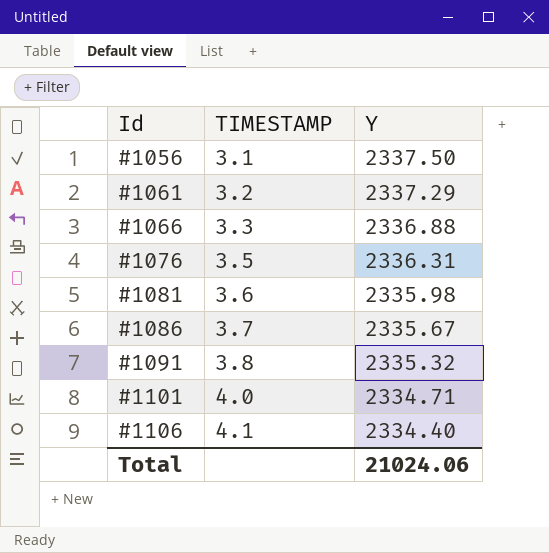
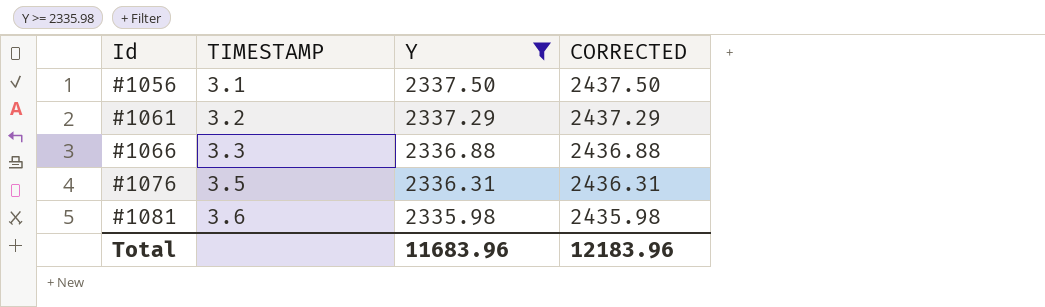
filter: none -> Y >= 2335.98
column CORRECTED | formula: none -> [Y] + 100
Total | Y: 21024.06 -> 11683.96

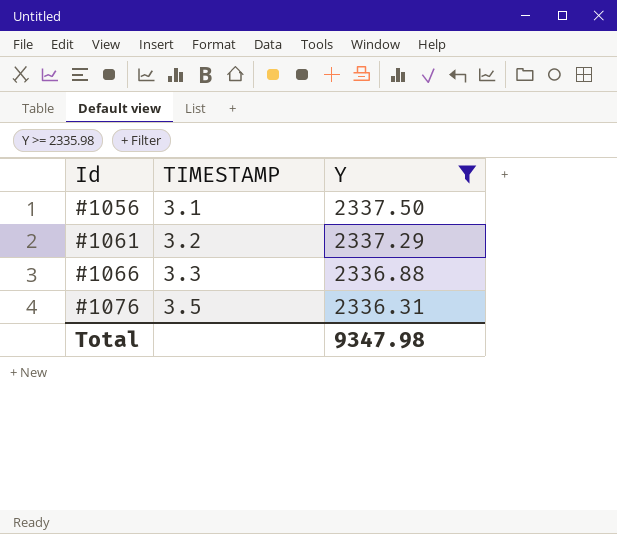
column CORRECTED | formula: [Y] + 100 -> none
row #1081: 3.6 | 2335.98 | 2435.98 -> none
Total | Y: 11683.96 -> 9347.98

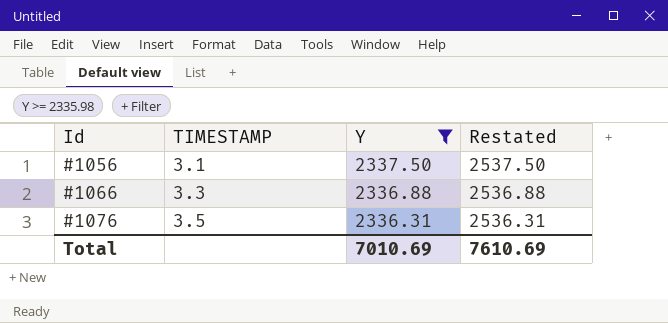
column Restated | formula: none -> [Y] + 200
row #1061: 3.2 | 2337.29 -> none
Total | Y: 9347.98 -> 7010.69

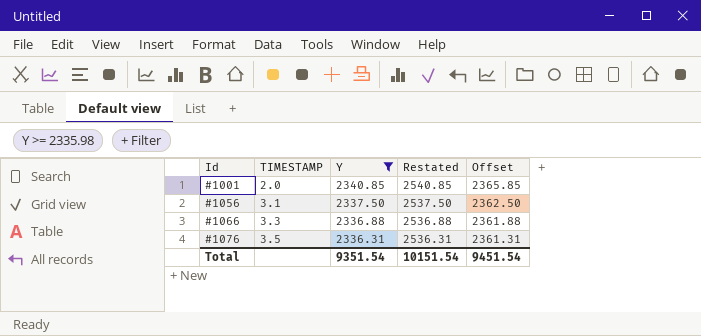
column Offset | formula: none -> [Y] + 25
row #1001: none -> 2.0 | 2340.85 | 2540.85 | 2365.85
Total | Y: 7010.69 -> 9351.54
Total | Restated: 7610.69 -> 10151.54

